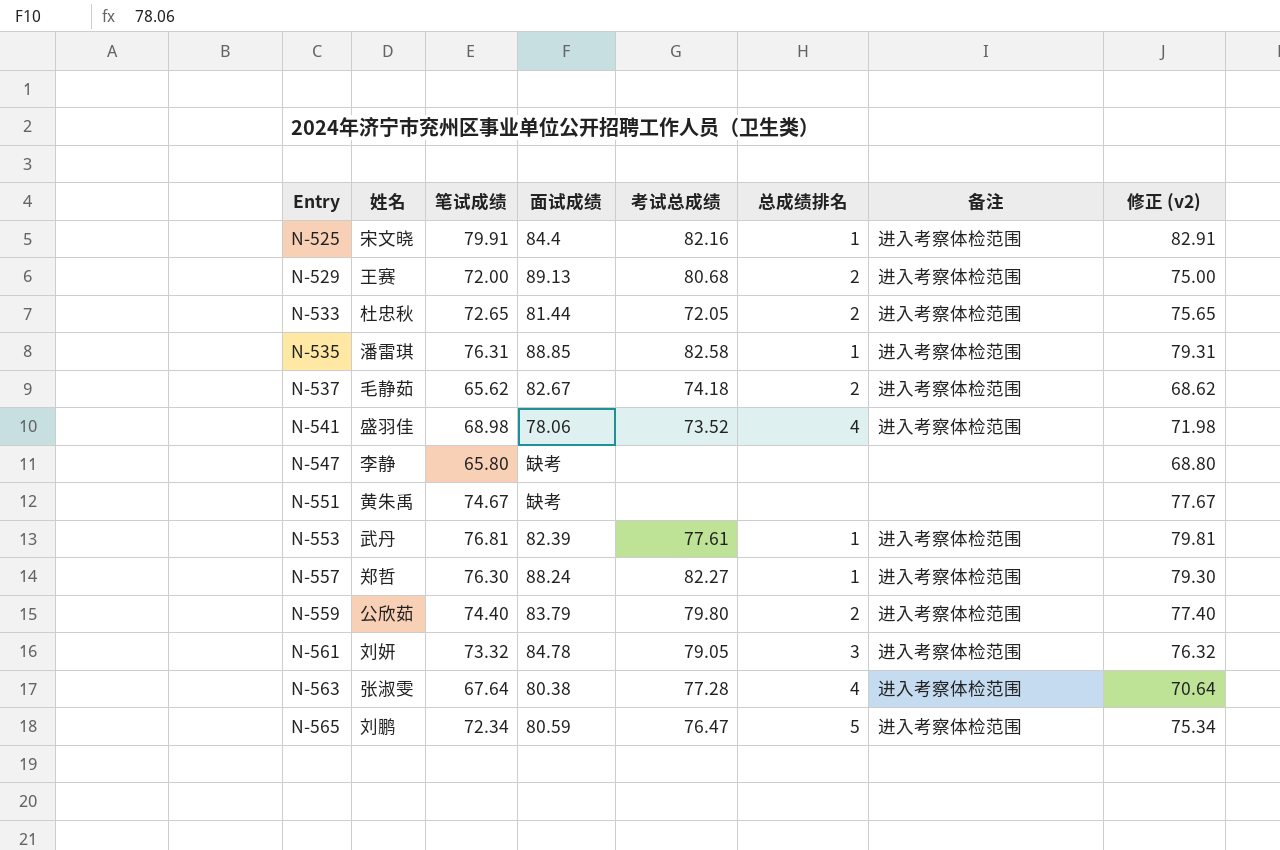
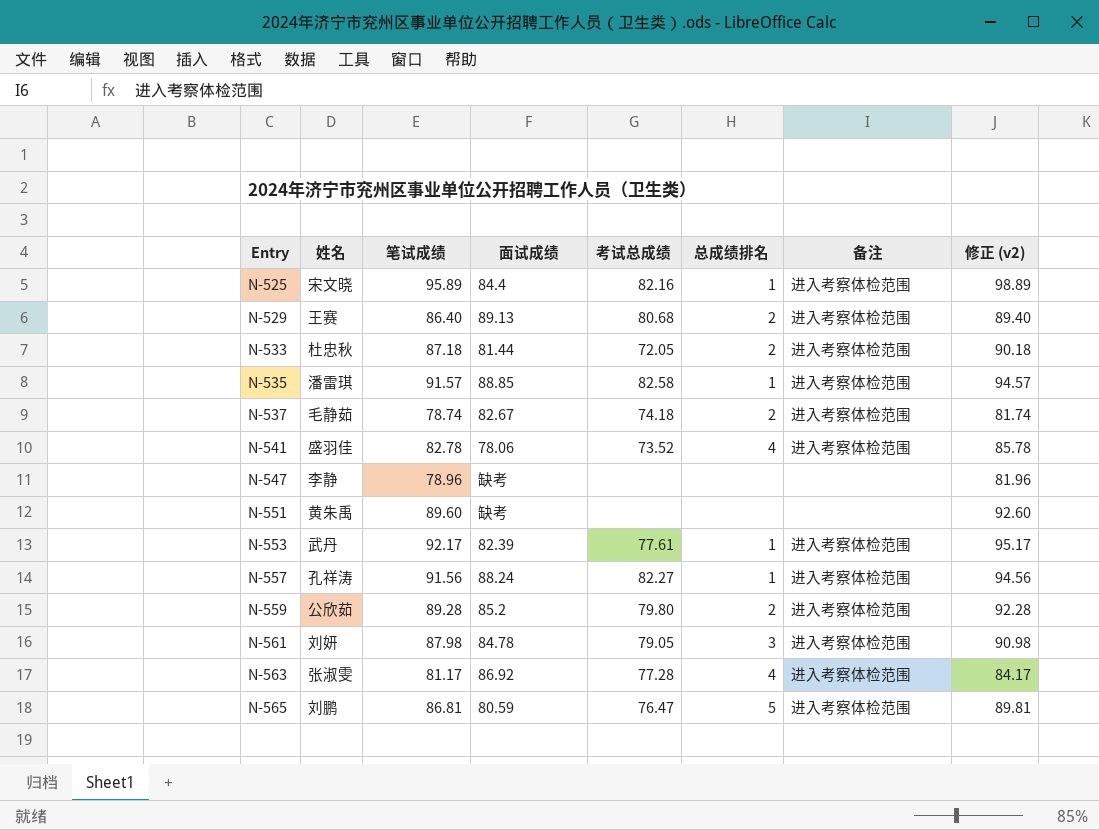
N-525 | 笔试成绩: 79.91 -> 95.89
N-525 | 修正 (v2): 82.91 -> 98.89
N-529 | 笔试成绩: 72.00 -> 86.40
N-529 | 修正 (v2): 75.00 -> 89.40
N-533 | 笔试成绩: 72.65 -> 87.18
N-533 | 修正 (v2): 75.65 -> 90.18
N-535 | 笔试成绩: 76.31 -> 91.57
N-535 | 修正 (v2): 79.31 -> 94.57
N-537 | 笔试成绩: 65.62 -> 78.74
N-537 | 修正 (v2): 68.62 -> 81.74
N-541 | 笔试成绩: 68.98 -> 82.78
N-541 | 修正 (v2): 71.98 -> 85.78
N-547 | 笔试成绩: 65.80 -> 78.96
N-547 | 修正 (v2): 68.80 -> 81.96
N-551 | 笔试成绩: 74.67 -> 89.60
N-551 | 修正 (v2): 77.67 -> 92.60
N-553 | 笔试成绩: 76.81 -> 92.17
N-553 | 修正 (v2): 79.81 -> 95.17
N-557 | 姓名: 郑哲 -> 孔祥涛
N-557 | 笔试成绩: 76.30 -> 91.56
N-557 | 修正 (v2): 79.30 -> 94.56
N-559 | 笔试成绩: 74.40 -> 89.28
N-559 | 面试成绩: 83.79 -> 85.2
N-559 | 修正 (v2): 77.40 -> 92.28
N-561 | 笔试成绩: 73.32 -> 87.98
N-561 | 修正 (v2): 76.32 -> 90.98
N-563 | 笔试成绩: 67.64 -> 81.17
N-563 | 面试成绩: 80.38 -> 86.92
N-563 | 修正 (v2): 70.64 -> 84.17
N-565 | 笔试成绩: 72.34 -> 86.81
N-565 | 修正 (v2): 75.34 -> 89.81

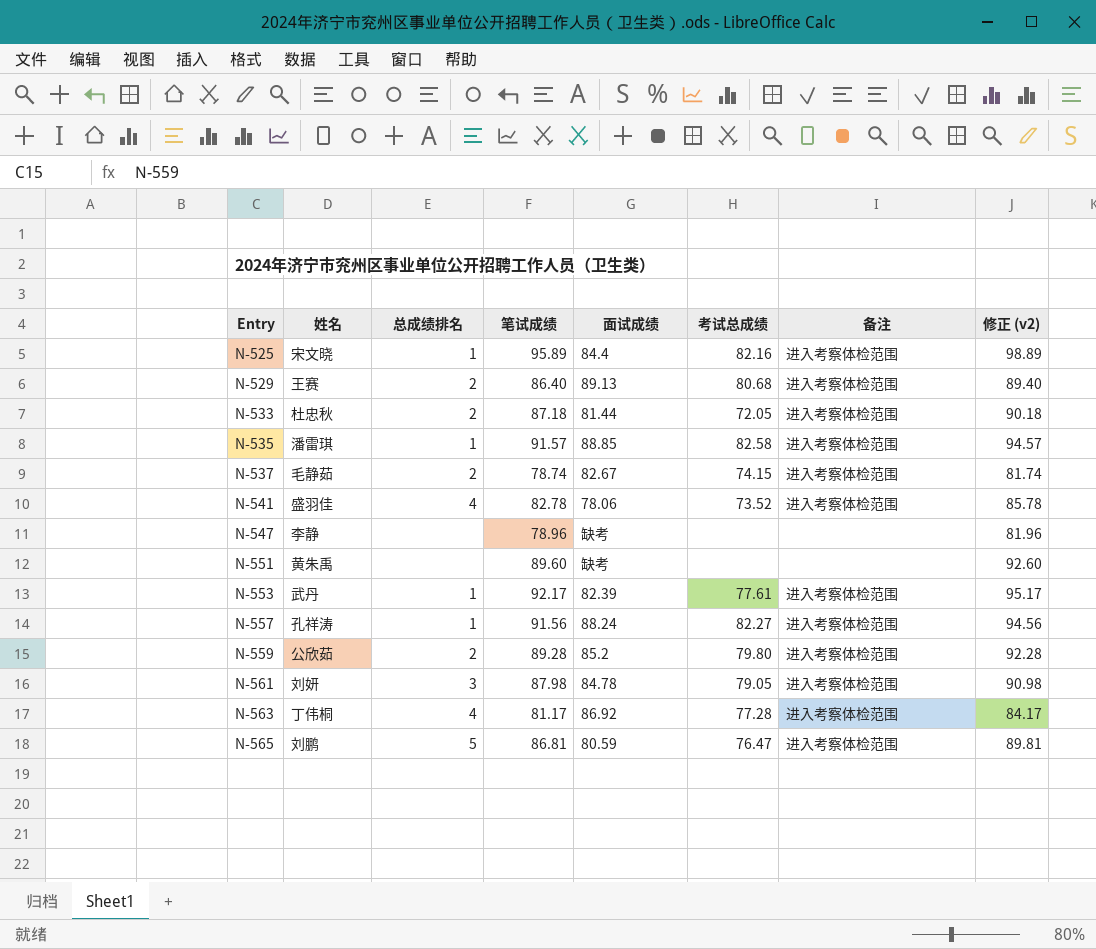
column 总成绩排名 | position: 6 -> 3
N-537 | 考试总成绩: 74.18 -> 74.15
N-563 | 姓名: 张淑雯 -> 丁伟桐

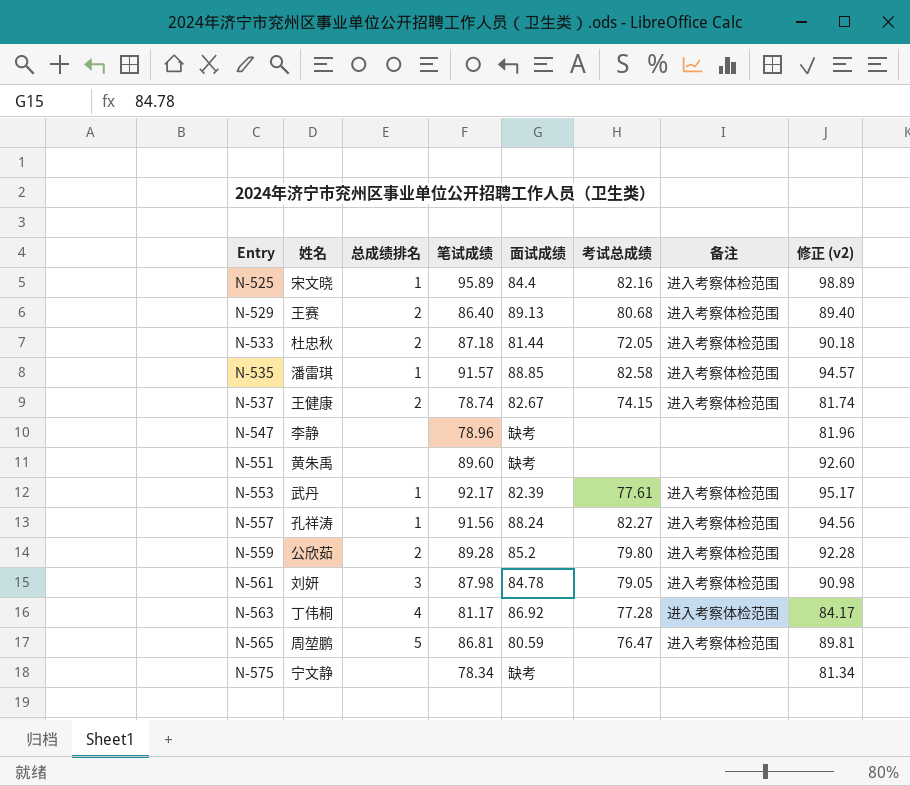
row N-541: 盛羽佳 | 4 | 82.78 | 78.06 | 73.52 | 进入考察体检范围 | 85.78 -> none
N-537 | 姓名: 毛静茹 -> 王健康
N-565 | 姓名: 刘鹏 -> 周堃鹏
row N-575: none -> 宁文静 | none | 78.34 | 缺考 | none | none | 81.34

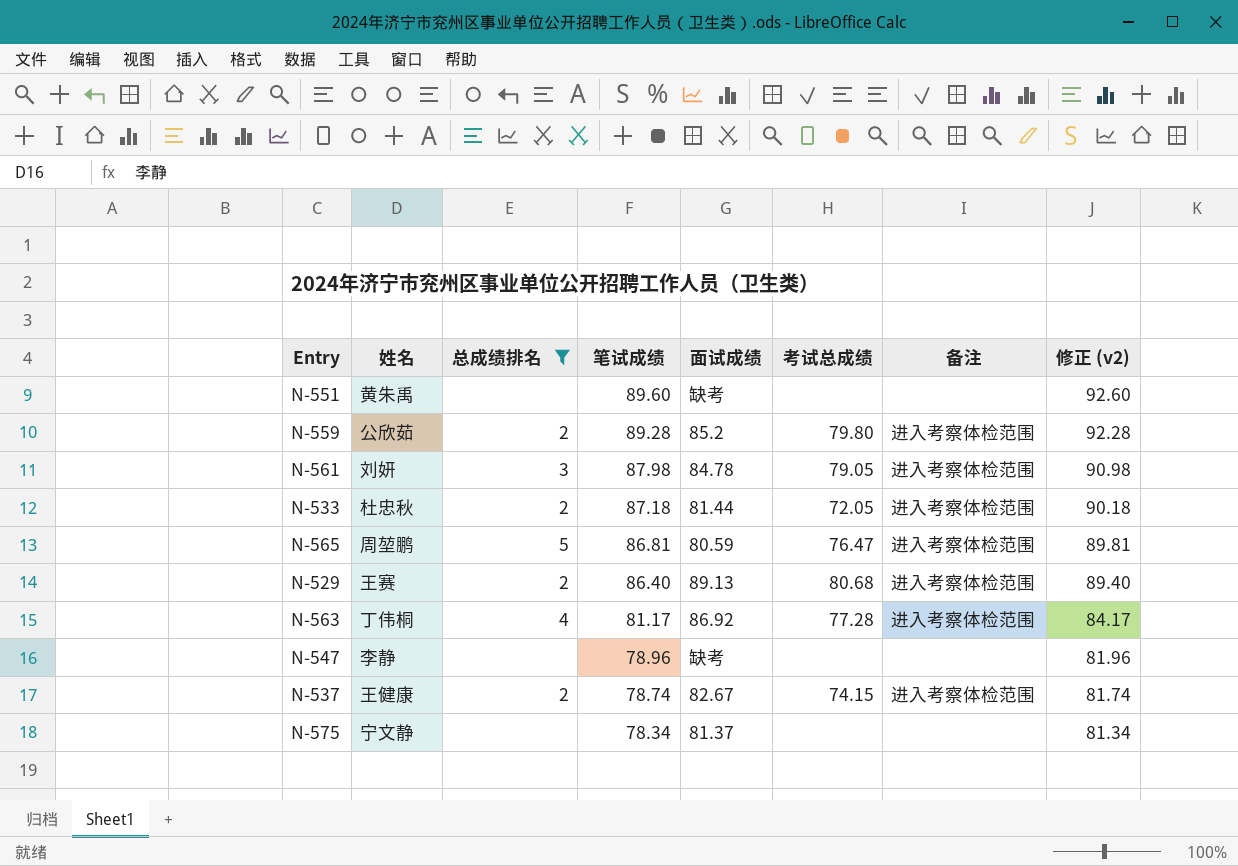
filter: none -> 总成绩排名 != 1
row order: Entry ascending -> 笔试成绩 descending
N-575 | 面试成绩: 缺考 -> 81.37

